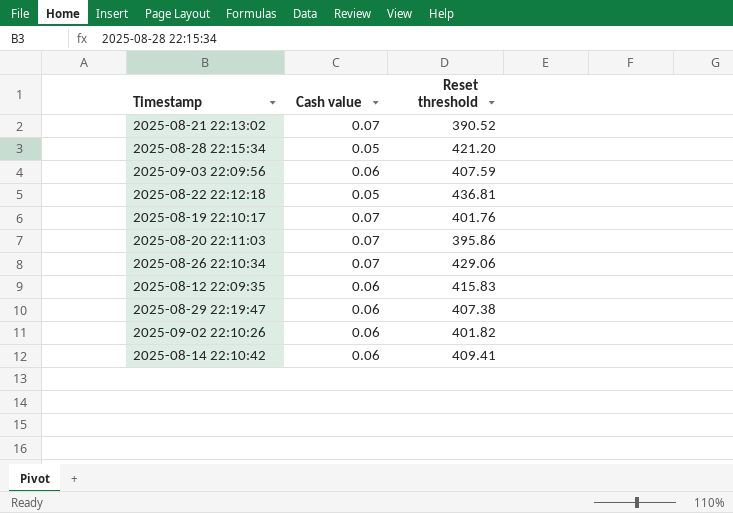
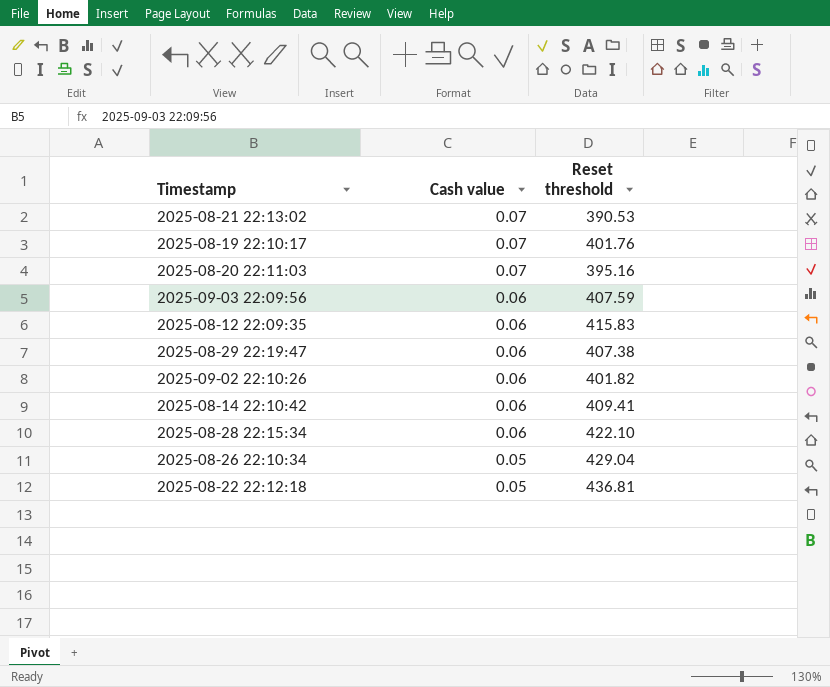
row order: none -> Cash value descending
2025-08-21 22:13:02 | Reset threshold: 390.52 -> 390.53
2025-08-20 22:11:03 | Reset threshold: 395.86 -> 395.16
2025-08-28 22:15:34 | Cash value: 0.05 -> 0.06
2025-08-28 22:15:34 | Reset threshold: 421.20 -> 422.10
2025-08-26 22:10:34 | Cash value: 0.07 -> 0.05
2025-08-26 22:10:34 | Reset threshold: 429.06 -> 429.04

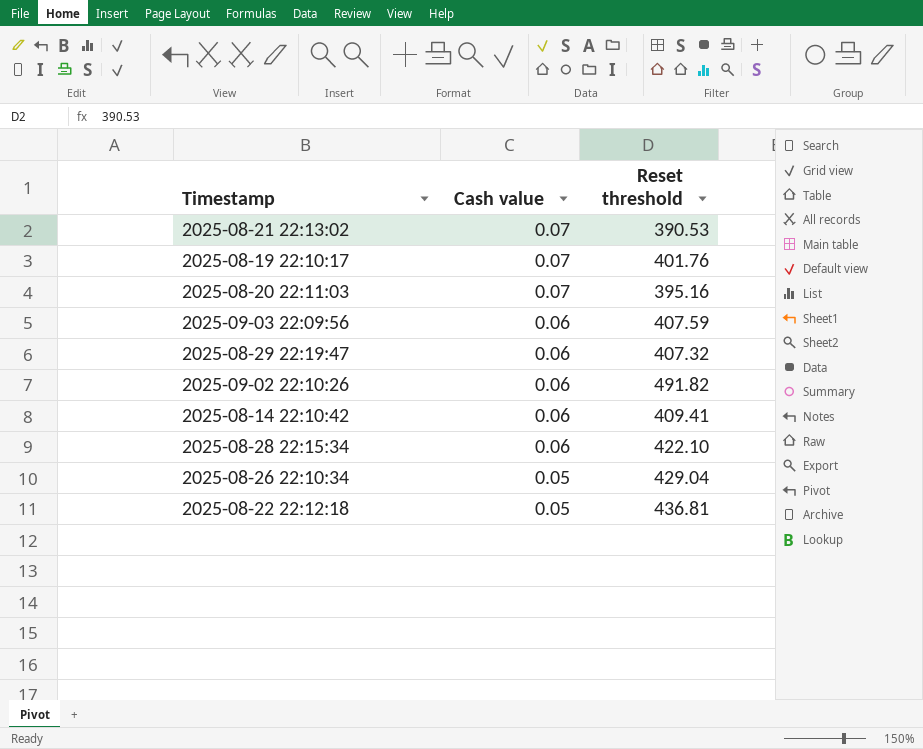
row 2025-08-12 22:09:35: 0.06 | 415.83 -> none
2025-08-29 22:19:47 | Reset threshold: 407.38 -> 407.32
2025-09-02 22:10:26 | Reset threshold: 401.82 -> 491.82

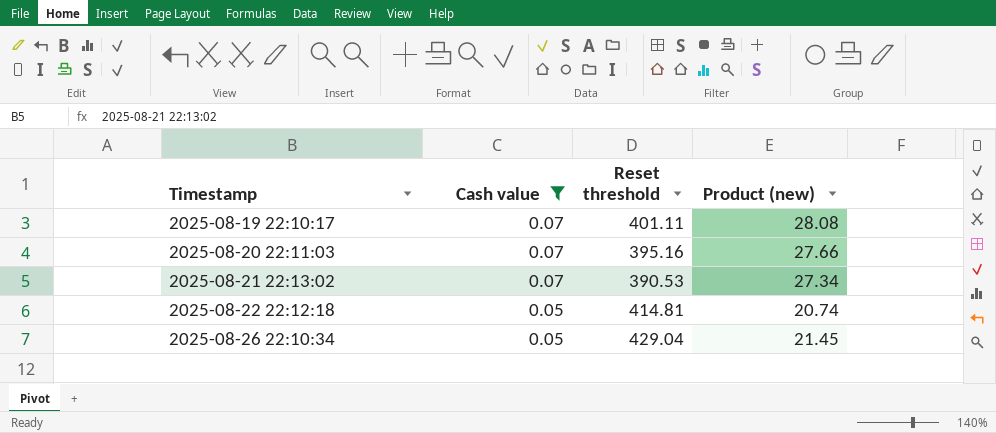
filter: none -> Cash value != 0.06
row order: Cash value descending -> Timestamp ascending
column Product (new) | formula: none -> [Cash value] * [Reset threshold]
2025-08-19 22:10:17 | Reset threshold: 401.76 -> 401.11
2025-08-22 22:12:18 | Reset threshold: 436.81 -> 414.81

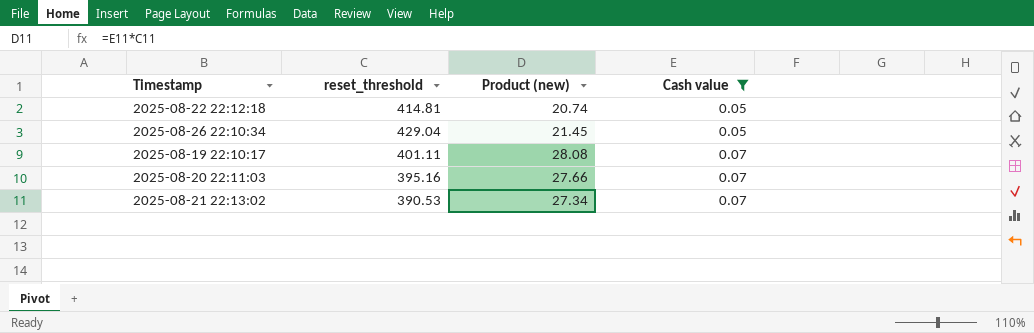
row order: Timestamp ascending -> Cash value ascending
column name: Reset threshold -> reset_threshold
column Cash value | position: 2 -> 4

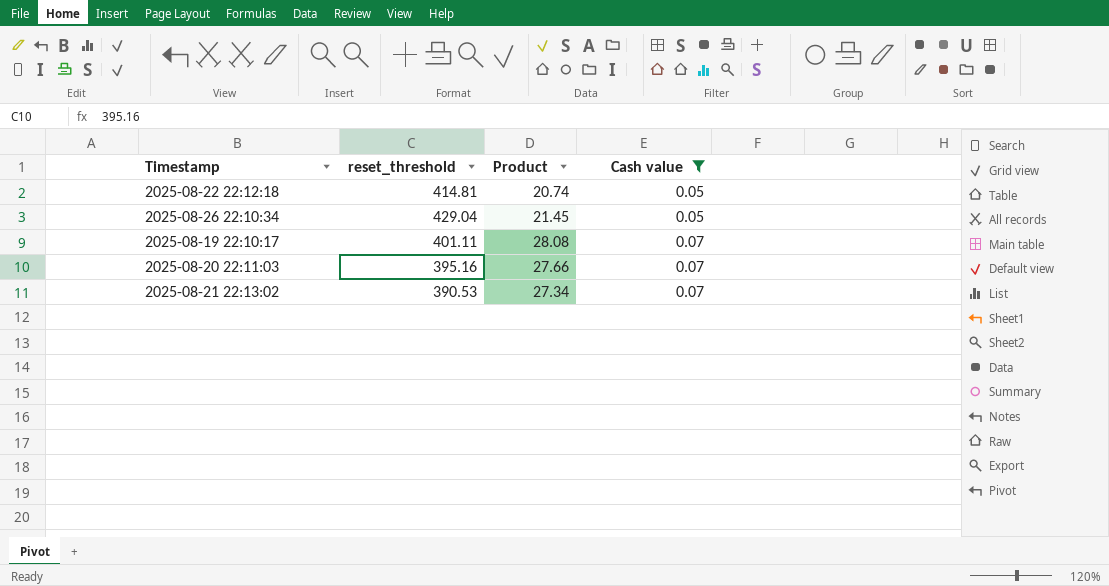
column name: Product (new) -> Product

